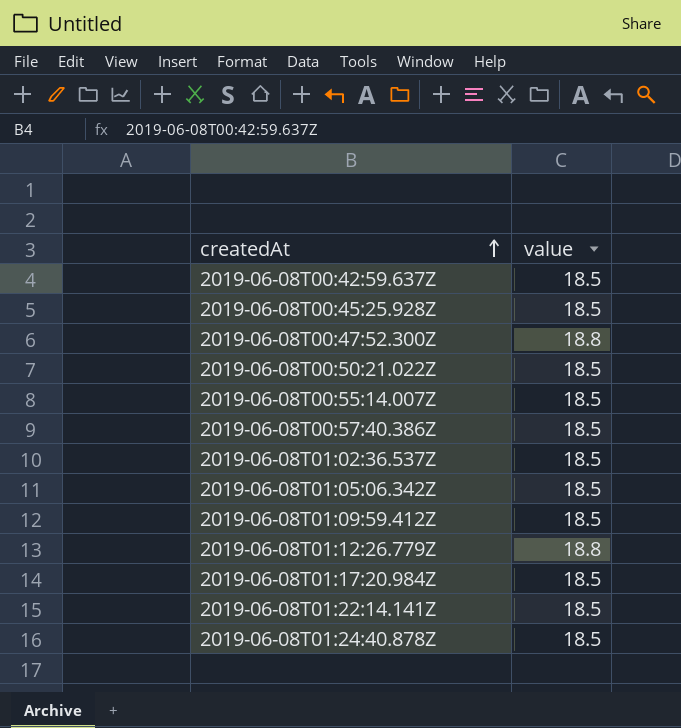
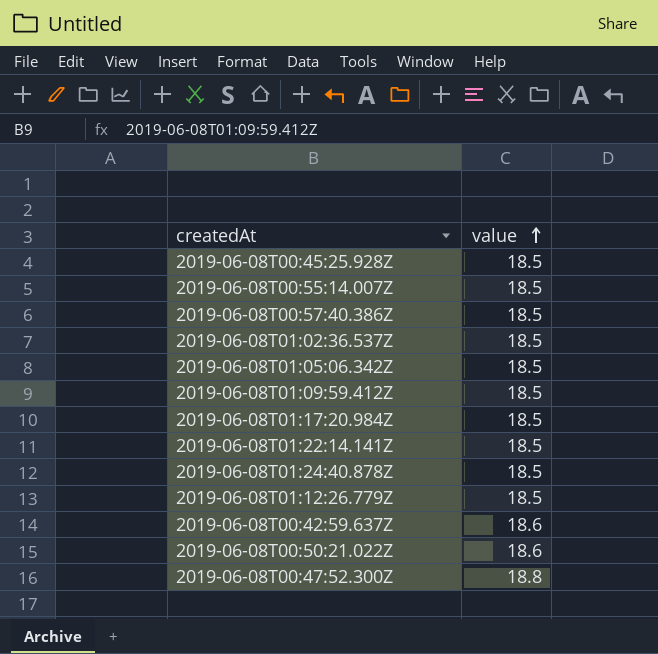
row order: createdAt ascending -> value ascending
2019-06-08T01:12:26.779Z | value: 18.8 -> 18.5
2019-06-08T00:42:59.637Z | value: 18.5 -> 18.6
2019-06-08T00:50:21.022Z | value: 18.5 -> 18.6

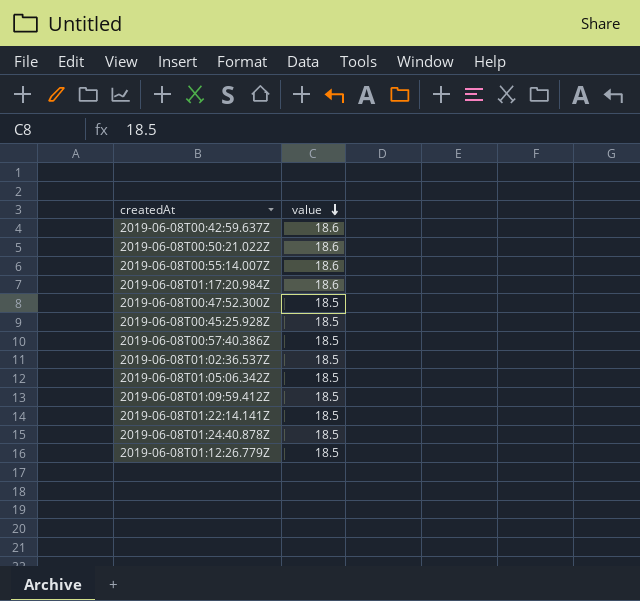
row order: value ascending -> value descending
2019-06-08T00:55:14.007Z | value: 18.5 -> 18.6
2019-06-08T01:17:20.984Z | value: 18.5 -> 18.6
2019-06-08T00:47:52.300Z | value: 18.8 -> 18.5

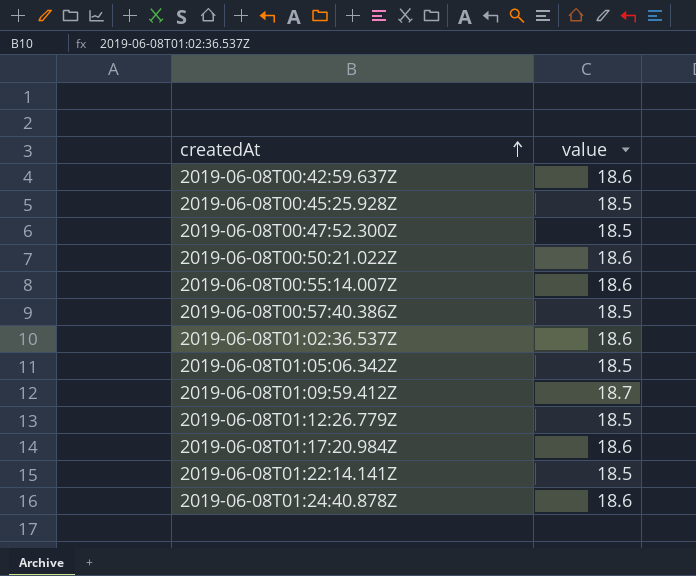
row order: value descending -> createdAt ascending
2019-06-08T01:02:36.537Z | value: 18.5 -> 18.6
2019-06-08T01:09:59.412Z | value: 18.5 -> 18.7
2019-06-08T01:24:40.878Z | value: 18.5 -> 18.6

